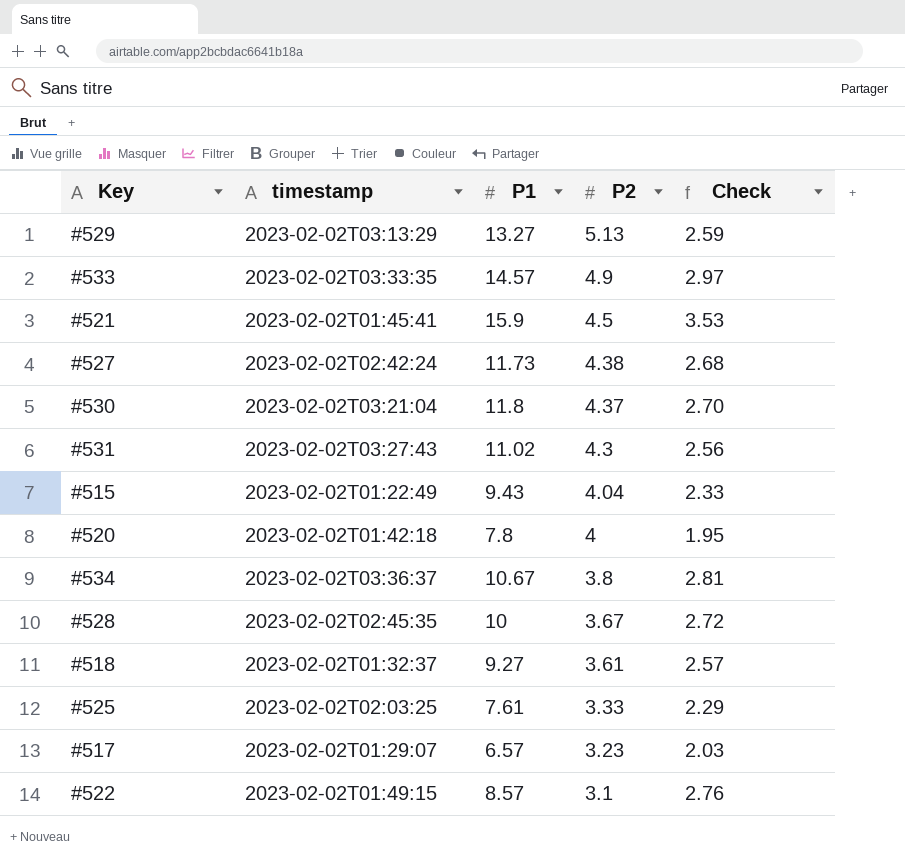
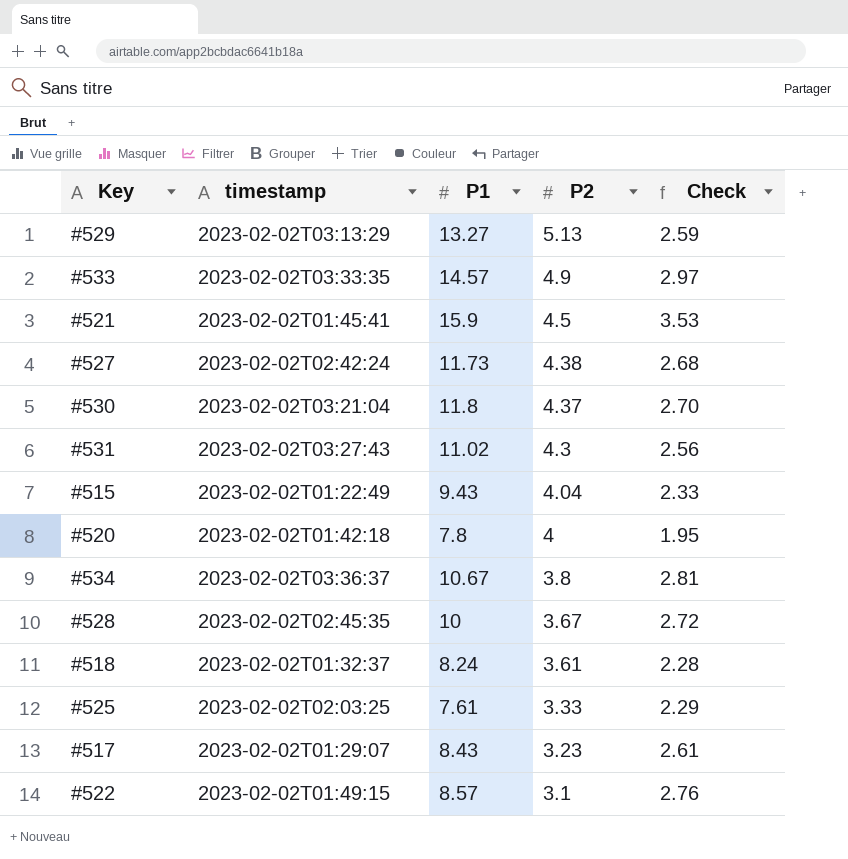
#518 | P1: 9.27 -> 8.24
#518 | Check: 2.57 -> 2.28
#517 | P1: 6.57 -> 8.43
#517 | Check: 2.03 -> 2.61

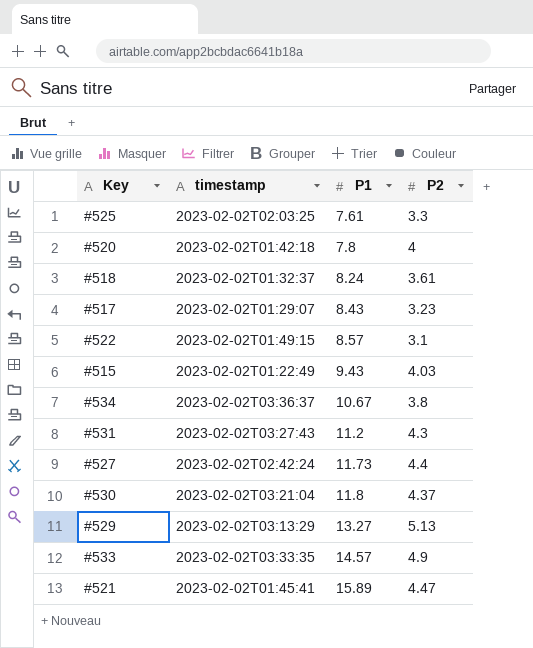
row order: P2 descending -> P1 ascending
column Check | formula: [P1] / [P2] -> none
row #528: 2023-02-02T02:45:35 | 10 | 3.67 | 2.72 -> none
#525 | P2: 3.33 -> 3.3
#515 | P2: 4.04 -> 4.03
#531 | P1: 11.02 -> 11.2
#527 | P2: 4.38 -> 4.4
#521 | P1: 15.9 -> 15.89
#521 | P2: 4.5 -> 4.47

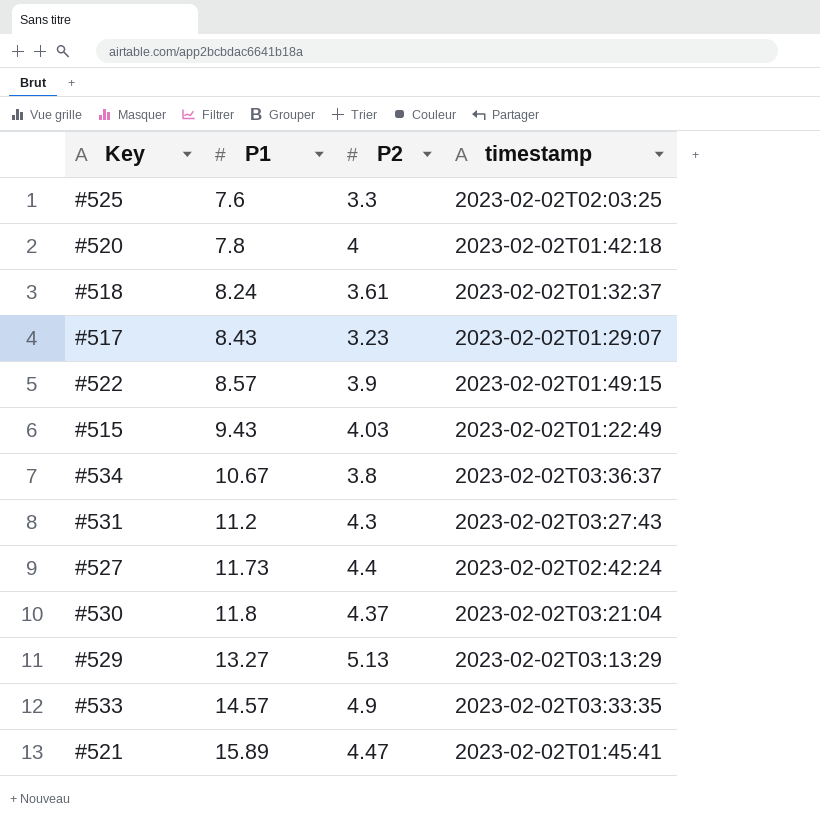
column timestamp | position: 2 -> 4
#525 | P1: 7.61 -> 7.6
#522 | P2: 3.1 -> 3.9

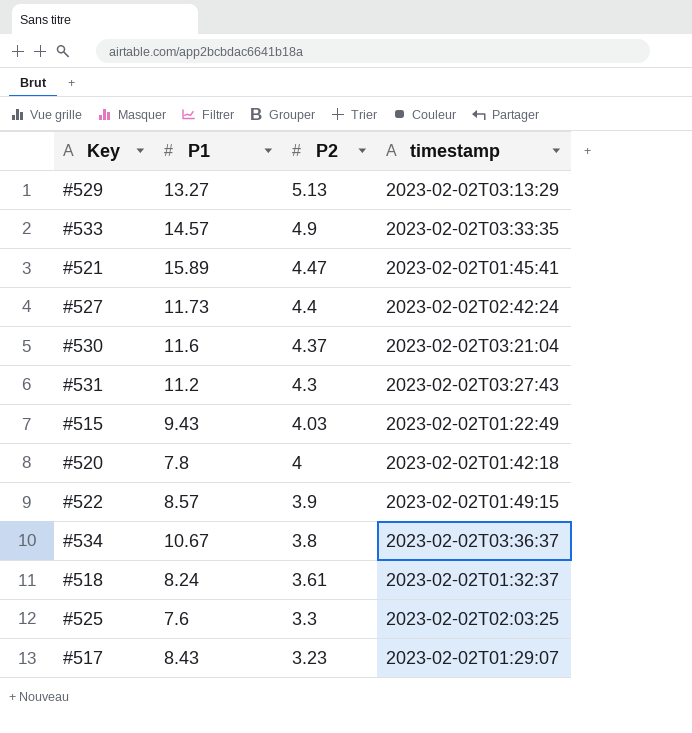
row order: P1 ascending -> P2 descending
#530 | P1: 11.8 -> 11.6

